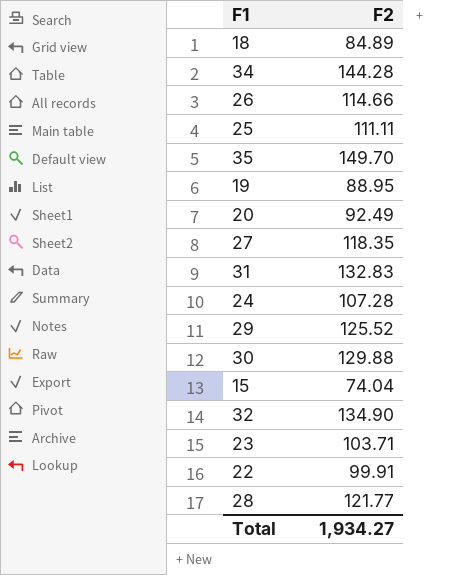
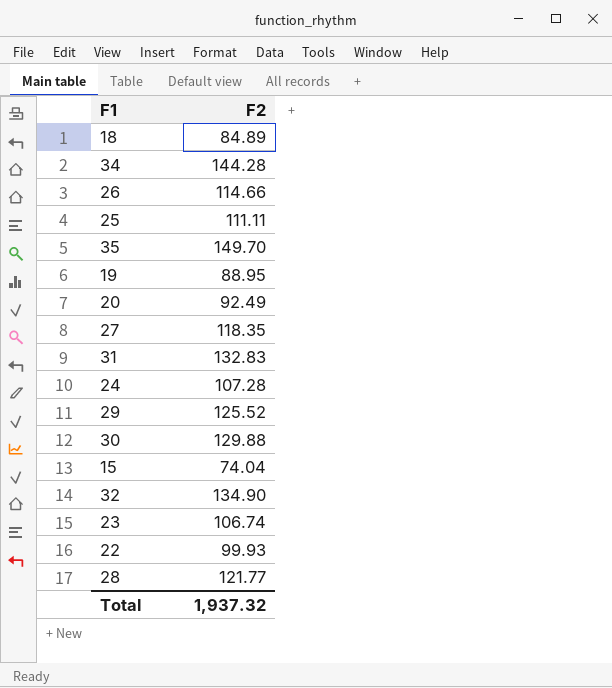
23 | F2: 103.71 -> 106.74
22 | F2: 99.91 -> 99.93
Total | F2: 1,934.27 -> 1,937.32

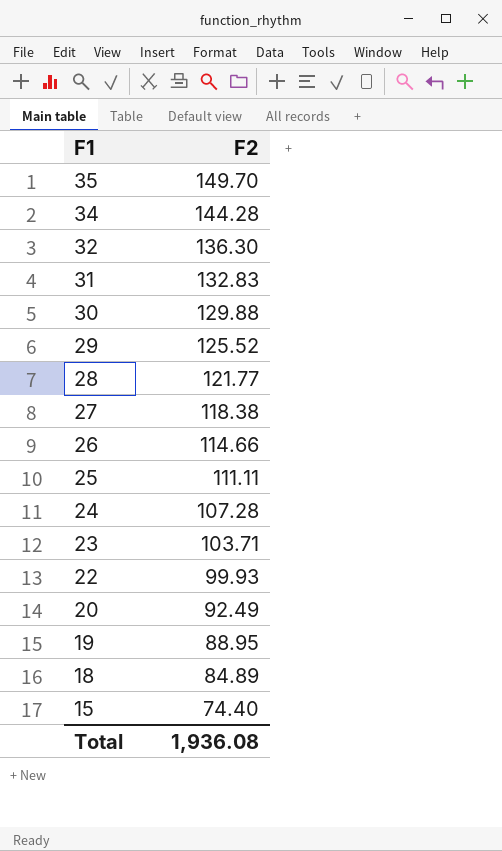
row order: none -> F1 descending
32 | F2: 134.90 -> 136.30
27 | F2: 118.35 -> 118.38
23 | F2: 106.74 -> 103.71
15 | F2: 74.04 -> 74.40
Total | F2: 1,937.32 -> 1,936.08

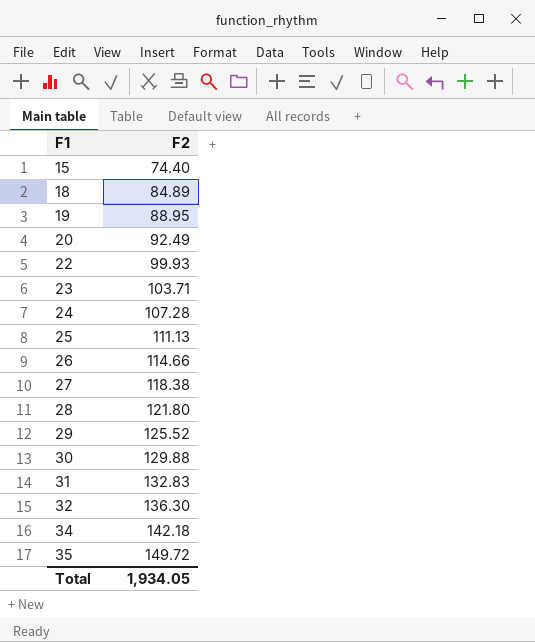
row order: F1 descending -> F1 ascending
25 | F2: 111.11 -> 111.13
28 | F2: 121.77 -> 121.80
34 | F2: 144.28 -> 142.18
35 | F2: 149.70 -> 149.72
Total | F2: 1,936.08 -> 1,934.05

